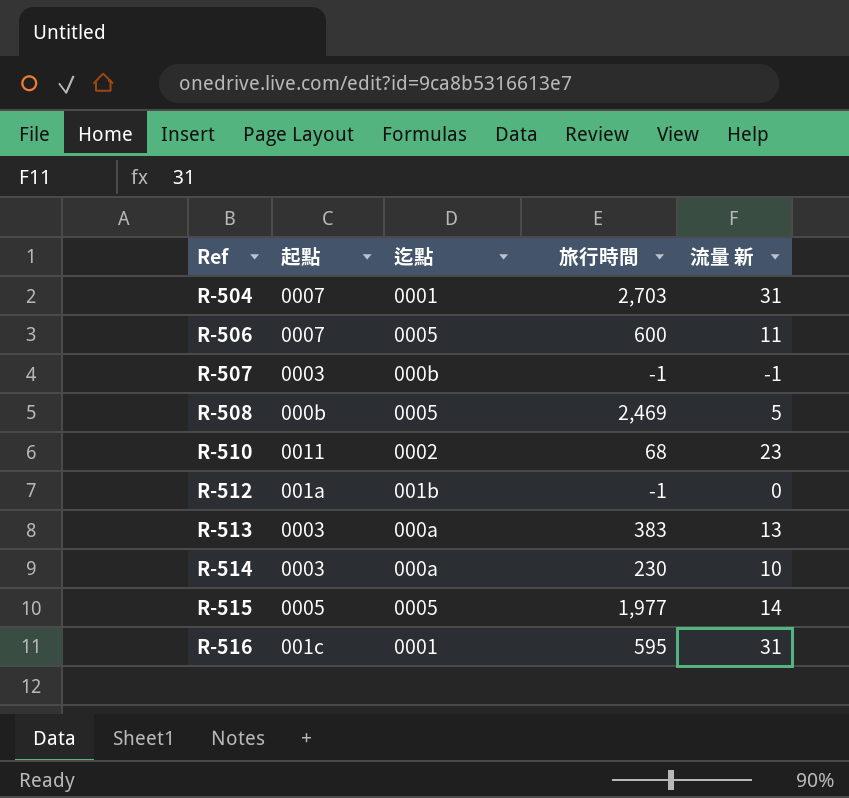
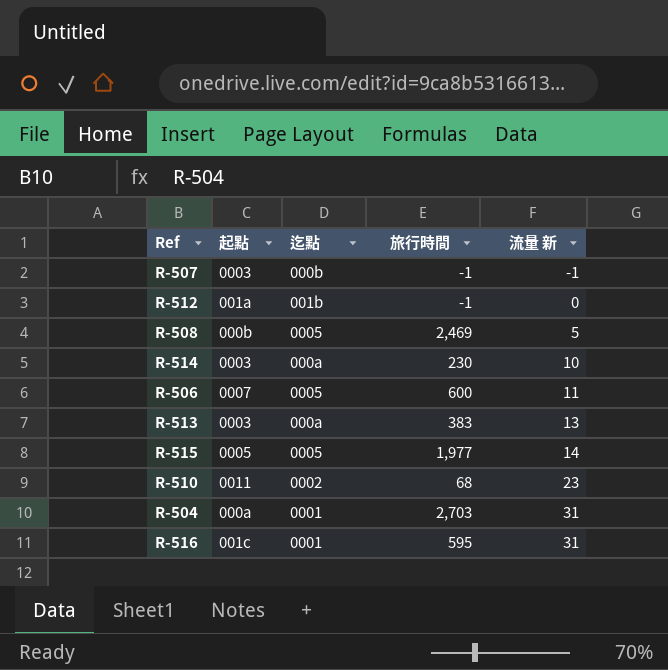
row order: Ref ascending -> 流量 新 ascending
R-504 | 起點: 0007 -> 000a

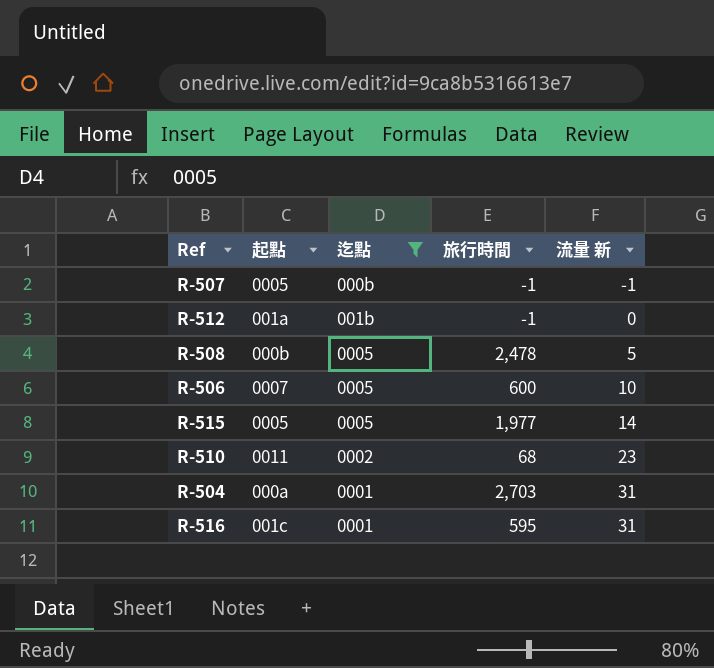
filter: none -> 迄點 != 000a
R-507 | 起點: 0003 -> 0005
R-508 | 旅行時間: 2,469 -> 2,478
R-506 | 流量 新: 11 -> 10

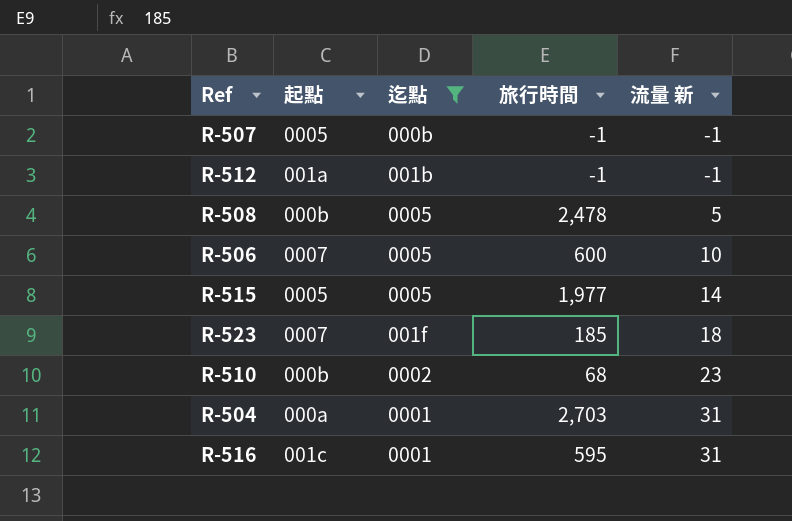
R-512 | 流量 新: 0 -> -1
row R-523: none -> 0007 | 001f | 185 | 18
R-510 | 起點: 0011 -> 000b

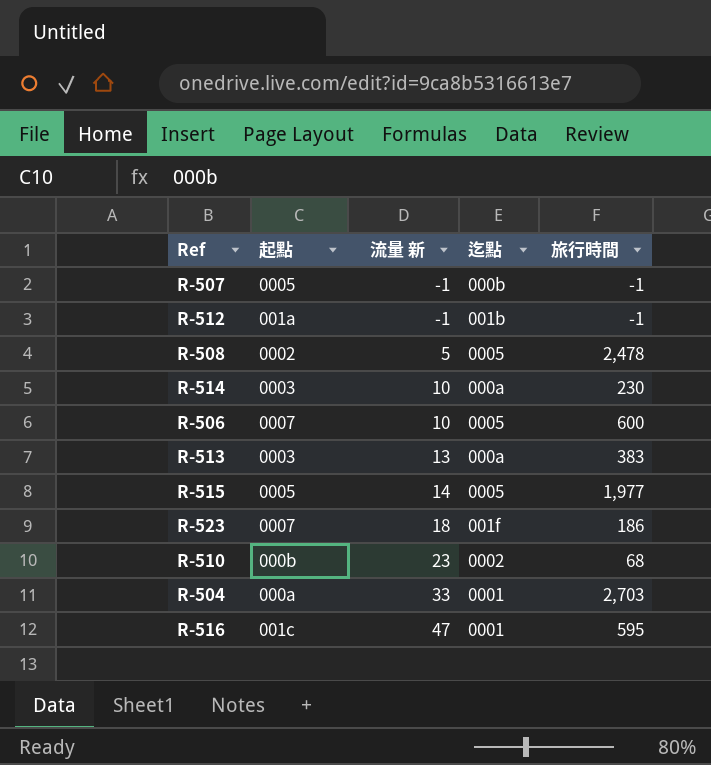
filter: 迄點 != 000a -> none
column 流量 新 | position: 5 -> 3
R-508 | 起點: 000b -> 0002
R-523 | 旅行時間: 185 -> 186
R-504 | 流量 新: 31 -> 33
R-516 | 流量 新: 31 -> 47

